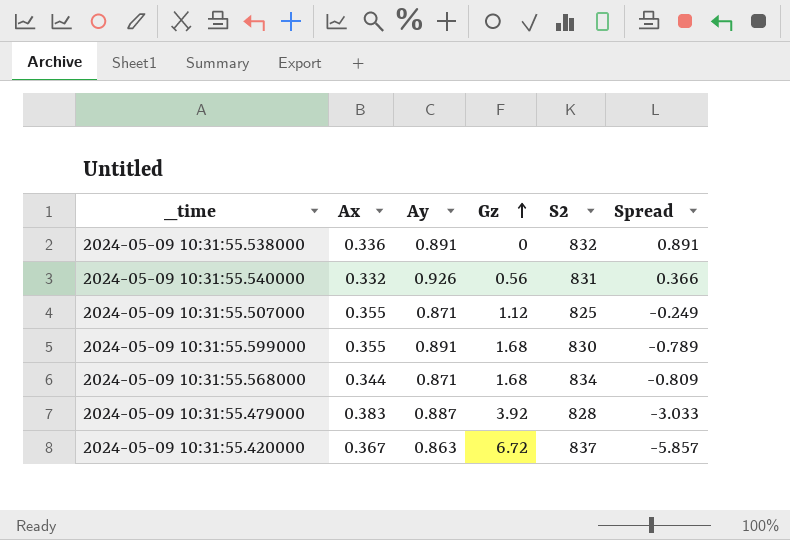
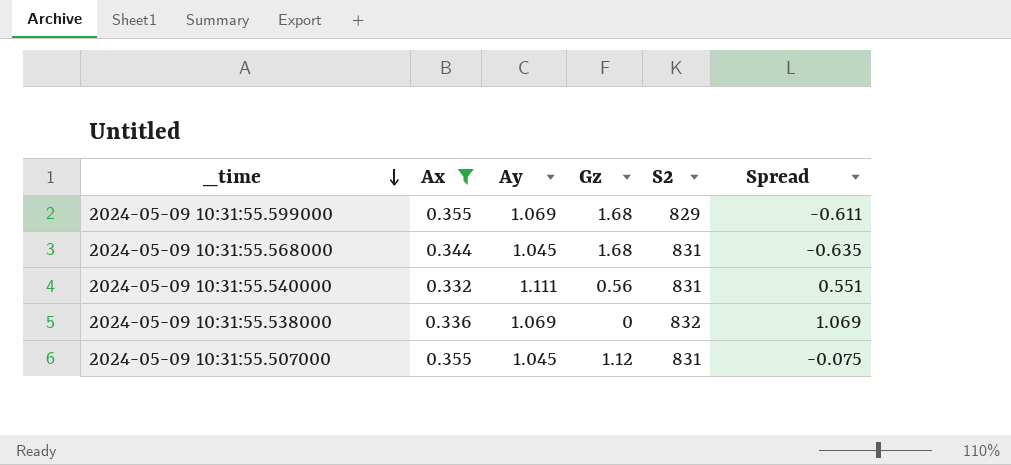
filter: none -> Ax <= 0.355
row order: Gz ascending -> _time descending
2024-05-09 10:31:55.599000 | Ay: 0.891 -> 1.069
2024-05-09 10:31:55.599000 | S2: 830 -> 829
2024-05-09 10:31:55.599000 | Spread: -0.789 -> -0.611
2024-05-09 10:31:55.568000 | Ay: 0.871 -> 1.045
2024-05-09 10:31:55.568000 | S2: 834 -> 831
2024-05-09 10:31:55.568000 | Spread: -0.809 -> -0.635
2024-05-09 10:31:55.540000 | Ay: 0.926 -> 1.111
2024-05-09 10:31:55.540000 | Spread: 0.366 -> 0.551
2024-05-09 10:31:55.538000 | Ay: 0.891 -> 1.069
2024-05-09 10:31:55.538000 | Spread: 0.891 -> 1.069
2024-05-09 10:31:55.507000 | Ay: 0.871 -> 1.045
2024-05-09 10:31:55.507000 | S2: 825 -> 831
2024-05-09 10:31:55.507000 | Spread: -0.249 -> -0.075

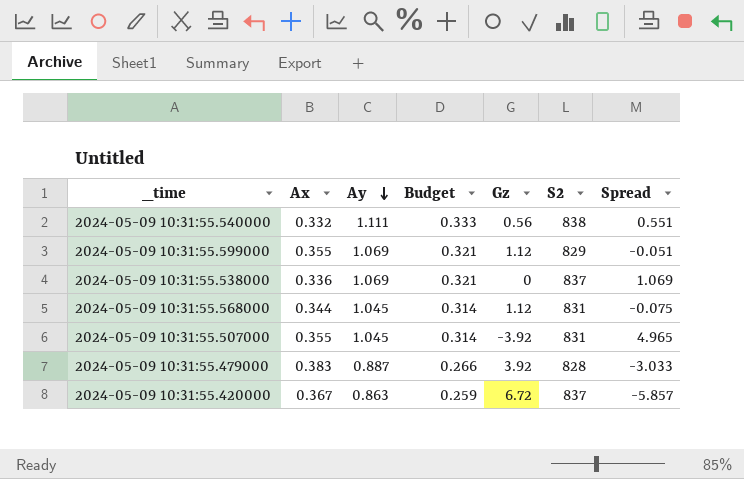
filter: Ax <= 0.355 -> none
row order: _time descending -> Ay descending
column Budget | formula: none -> [Ay] * 0.3
2024-05-09 10:31:55.540000 | S2: 831 -> 838
2024-05-09 10:31:55.599000 | Gz: 1.68 -> 1.12
2024-05-09 10:31:55.599000 | Spread: -0.611 -> -0.051
2024-05-09 10:31:55.538000 | S2: 832 -> 837
2024-05-09 10:31:55.568000 | Gz: 1.68 -> 1.12
2024-05-09 10:31:55.568000 | Spread: -0.635 -> -0.075
2024-05-09 10:31:55.507000 | Gz: 1.12 -> -3.92
2024-05-09 10:31:55.507000 | Spread: -0.075 -> 4.965

